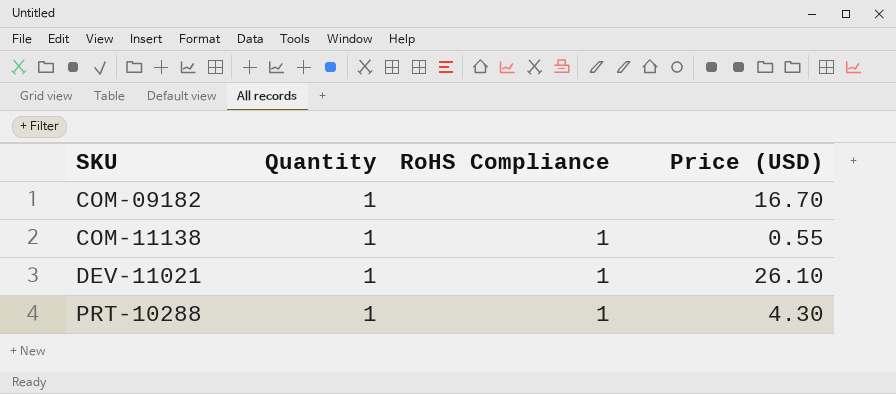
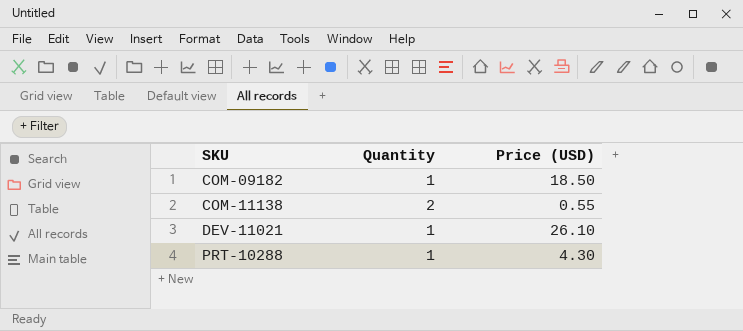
column RoHS Compliance | position: 3 -> none
COM-09182 | Price (USD): 16.70 -> 18.50
COM-11138 | Quantity: 1 -> 2

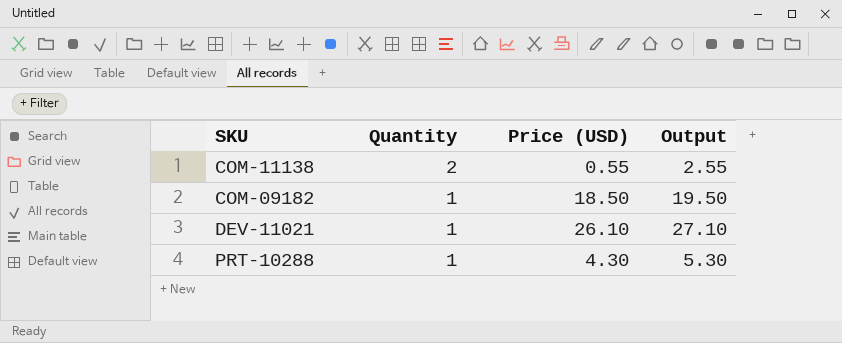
row order: SKU ascending -> Quantity descending
column Output | formula: none -> [Quantity] + [Price (USD)]

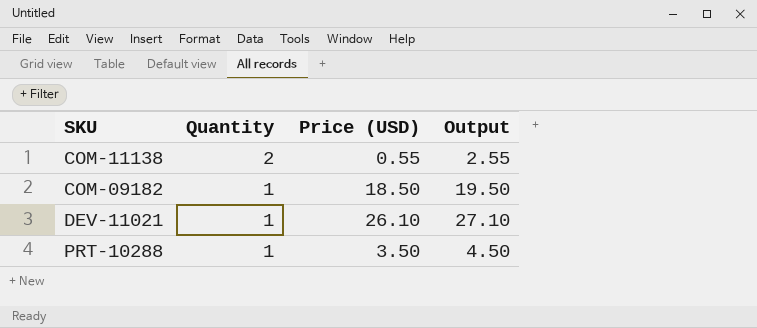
PRT-10288 | Price (USD): 4.30 -> 3.50
PRT-10288 | Output: 5.30 -> 4.50

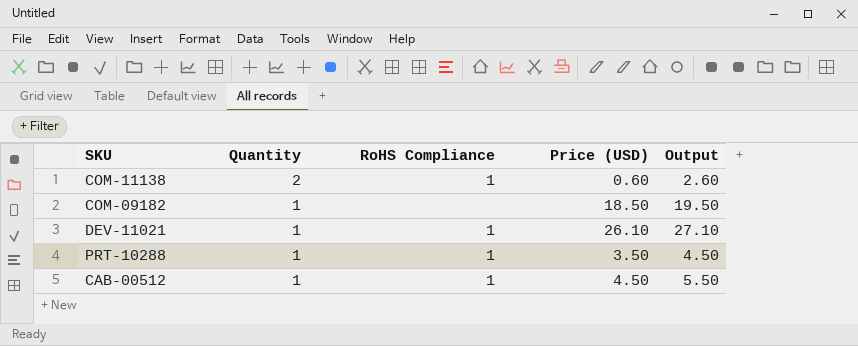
column RoHS Compliance | position: none -> 3
COM-11138 | Price (USD): 0.55 -> 0.60
COM-11138 | Output: 2.55 -> 2.60
row CAB-00512: none -> 1 | 1 | 4.50 | 5.50

